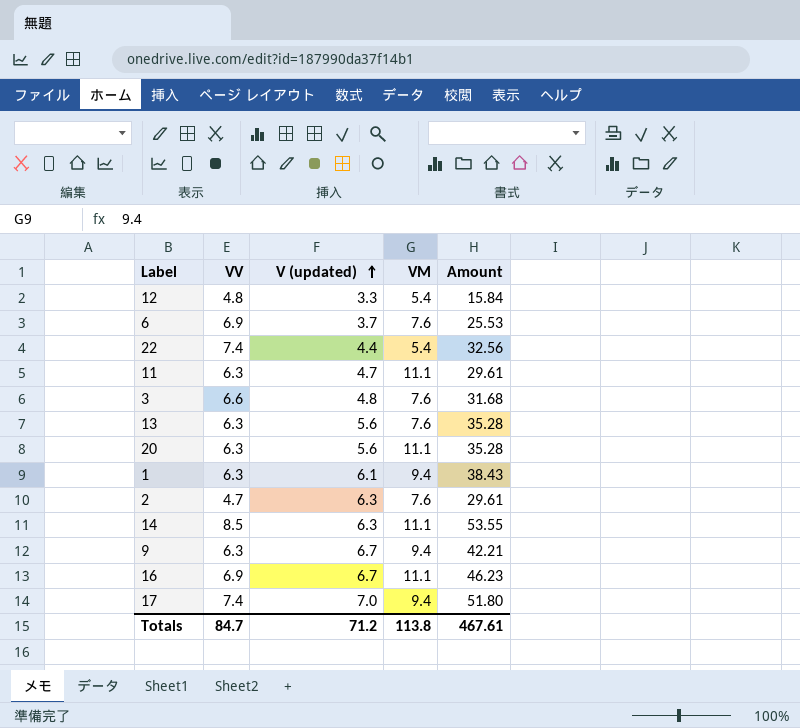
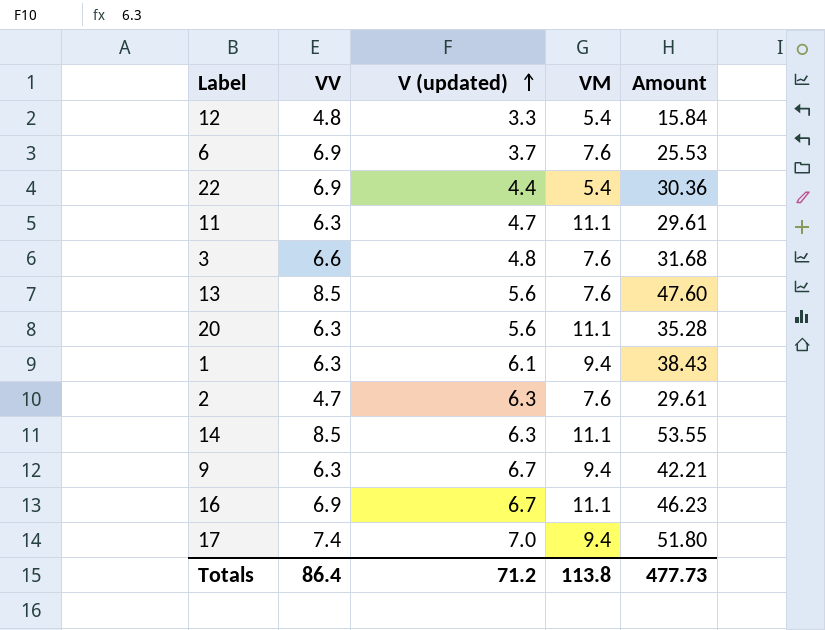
22 | VV: 7.4 -> 6.9
22 | Amount: 32.56 -> 30.36
13 | VV: 6.3 -> 8.5
13 | Amount: 35.28 -> 47.60
Totals | VV: 84.7 -> 86.4
Totals | Amount: 467.61 -> 477.73

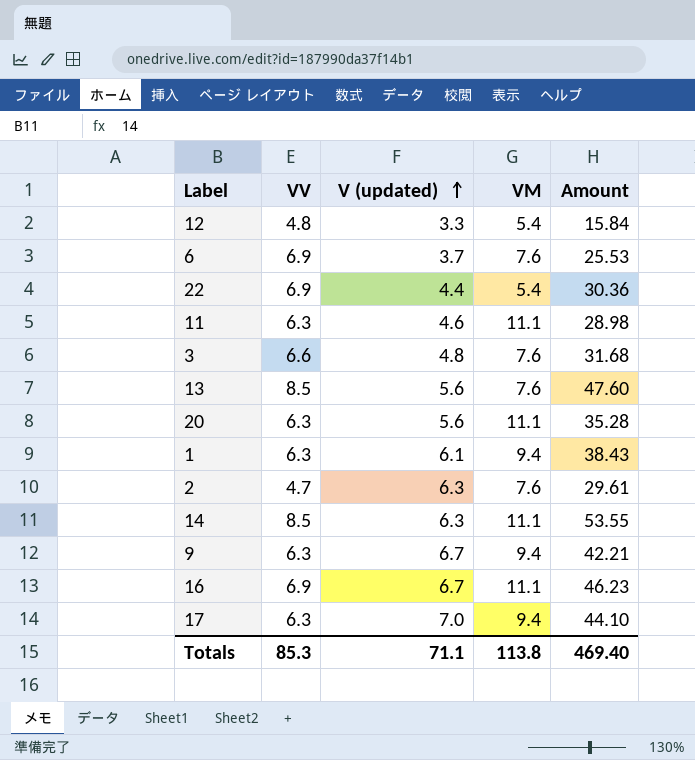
11 | V (updated): 4.7 -> 4.6
11 | Amount: 29.61 -> 28.98
17 | VV: 7.4 -> 6.3
17 | Amount: 51.80 -> 44.10
Totals | VV: 86.4 -> 85.3
Totals | V (updated): 71.2 -> 71.1
Totals | Amount: 477.73 -> 469.40

